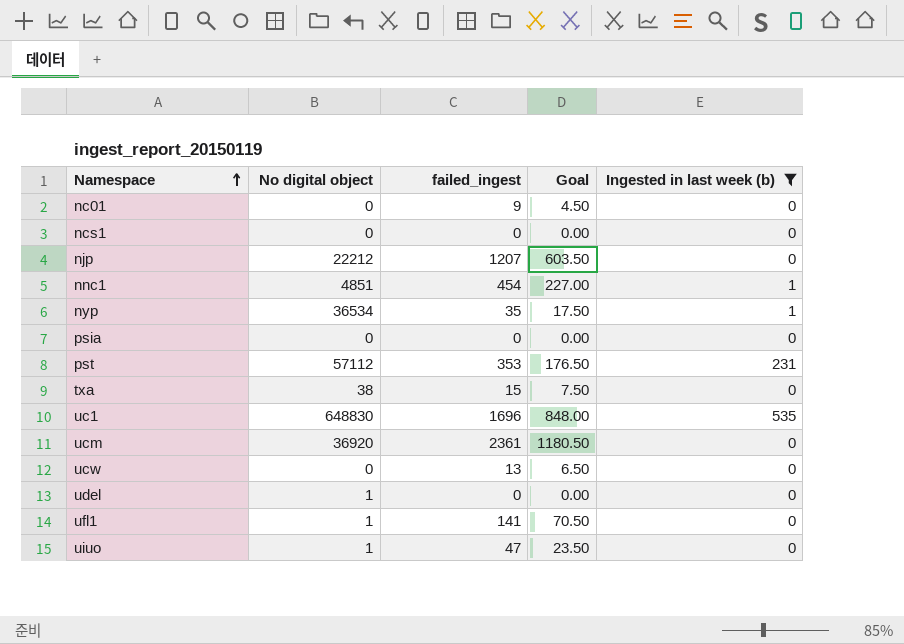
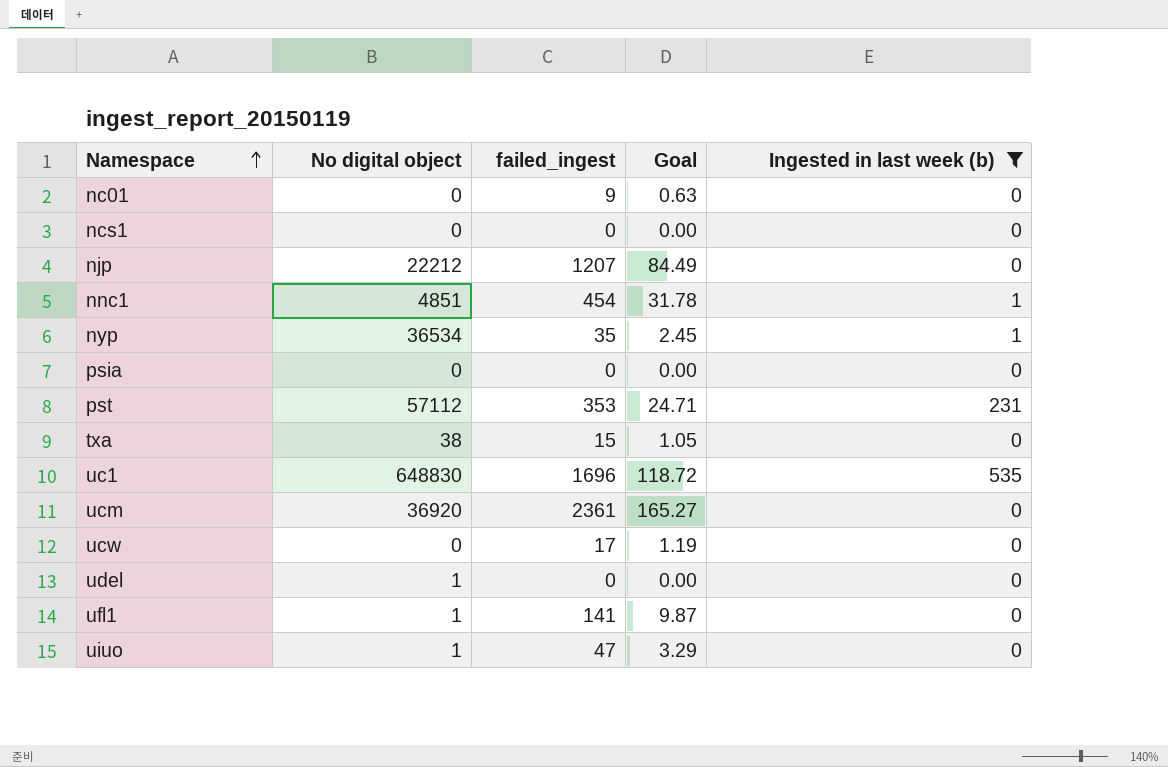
column Goal | formula: [failed_ingest] * 0.5 -> [failed_ingest] * 0.07
ucw | failed_ingest: 13 -> 17

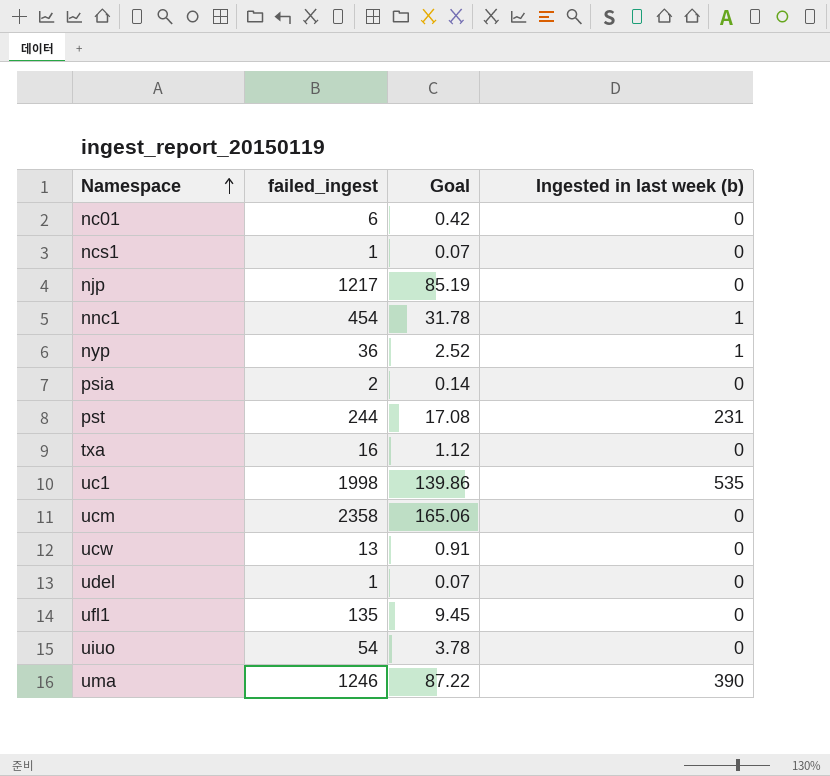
filter: Ingested in last week (b) != 390 -> none
column No digital object | position: 2 -> none
nc01 | failed_ingest: 9 -> 6
nc01 | Goal: 0.63 -> 0.42
ncs1 | failed_ingest: 0 -> 1
ncs1 | Goal: 0.00 -> 0.07
njp | failed_ingest: 1207 -> 1217
njp | Goal: 84.49 -> 85.19
nyp | failed_ingest: 35 -> 36
nyp | Goal: 2.45 -> 2.52
psia | failed_ingest: 0 -> 2
psia | Goal: 0.00 -> 0.14
pst | failed_ingest: 353 -> 244
pst | Goal: 24.71 -> 17.08
txa | failed_ingest: 15 -> 16
txa | Goal: 1.05 -> 1.12
uc1 | failed_ingest: 1696 -> 1998
uc1 | Goal: 118.72 -> 139.86
ucm | failed_ingest: 2361 -> 2358
ucm | Goal: 165.27 -> 165.06
ucw | failed_ingest: 17 -> 13
ucw | Goal: 1.19 -> 0.91
udel | failed_ingest: 0 -> 1
udel | Goal: 0.00 -> 0.07
ufl1 | failed_ingest: 141 -> 135
ufl1 | Goal: 9.87 -> 9.45
uiuo | failed_ingest: 47 -> 54
uiuo | Goal: 3.29 -> 3.78

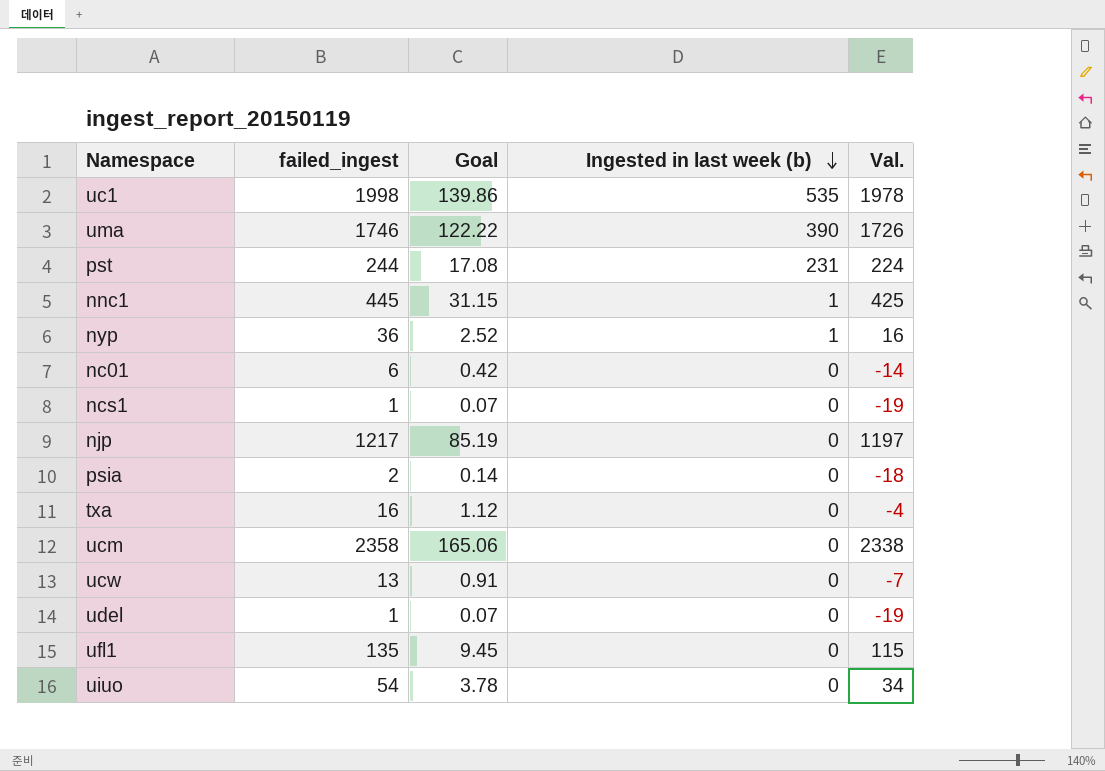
row order: Namespace ascending -> Ingested in last week (b) descending
column Val. | formula: none -> [failed_ingest] - 20
uma | failed_ingest: 1246 -> 1746
uma | Goal: 87.22 -> 122.22
nnc1 | failed_ingest: 454 -> 445
nnc1 | Goal: 31.78 -> 31.15

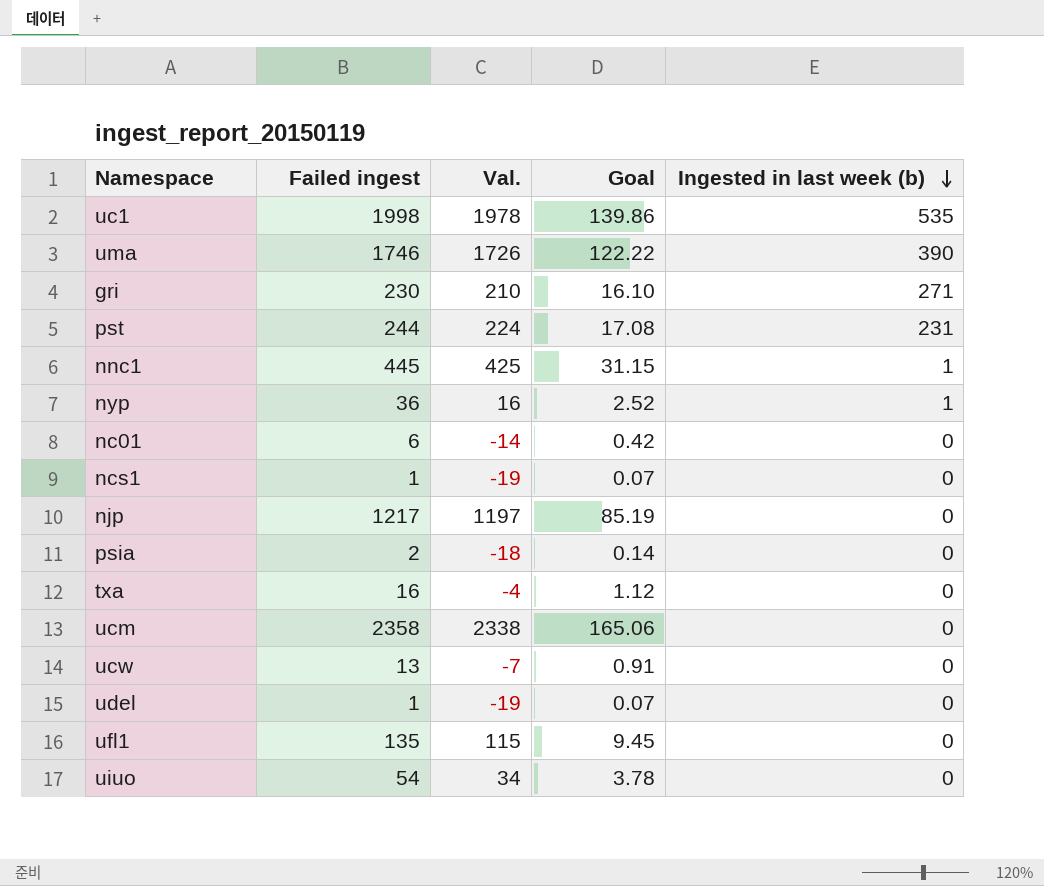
column name: failed_ingest -> Failed ingest
column Val. | position: 5 -> 3
row gri: none -> 230 | 210 | 16.10 | 271

